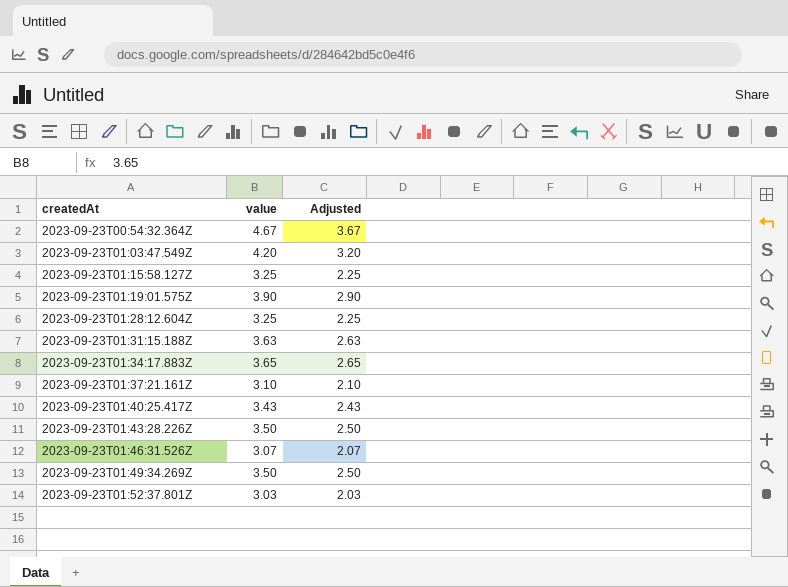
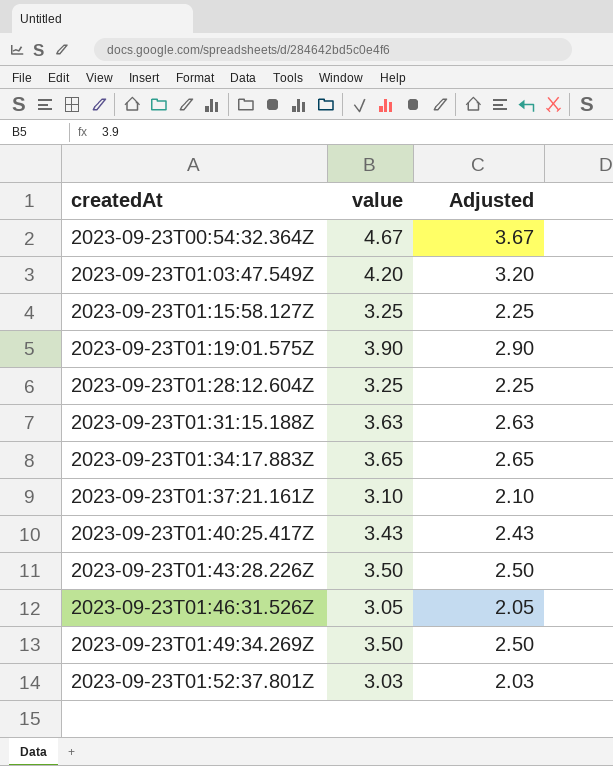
2023-09-23T01:46:31.526Z | value: 3.07 -> 3.05
2023-09-23T01:46:31.526Z | Adjusted: 2.07 -> 2.05

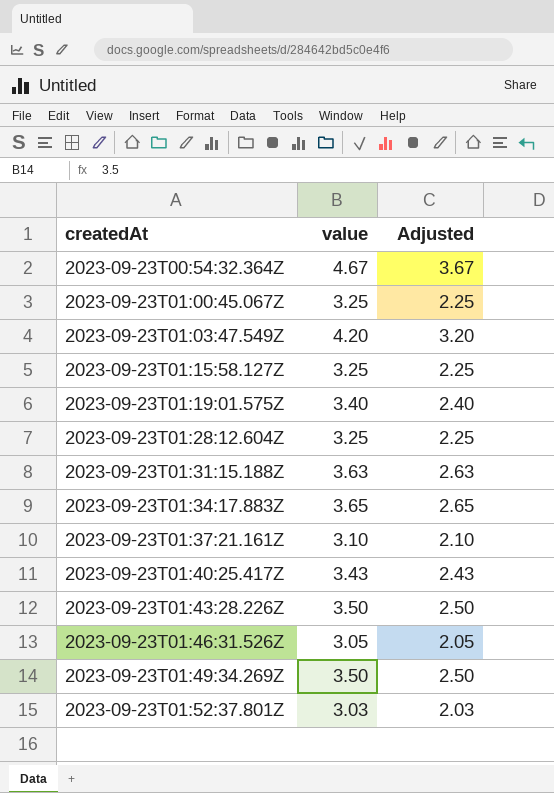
row 2023-09-23T01:00:45.067Z: none -> 3.25 | 2.25
2023-09-23T01:19:01.575Z | value: 3.90 -> 3.40
2023-09-23T01:19:01.575Z | Adjusted: 2.90 -> 2.40

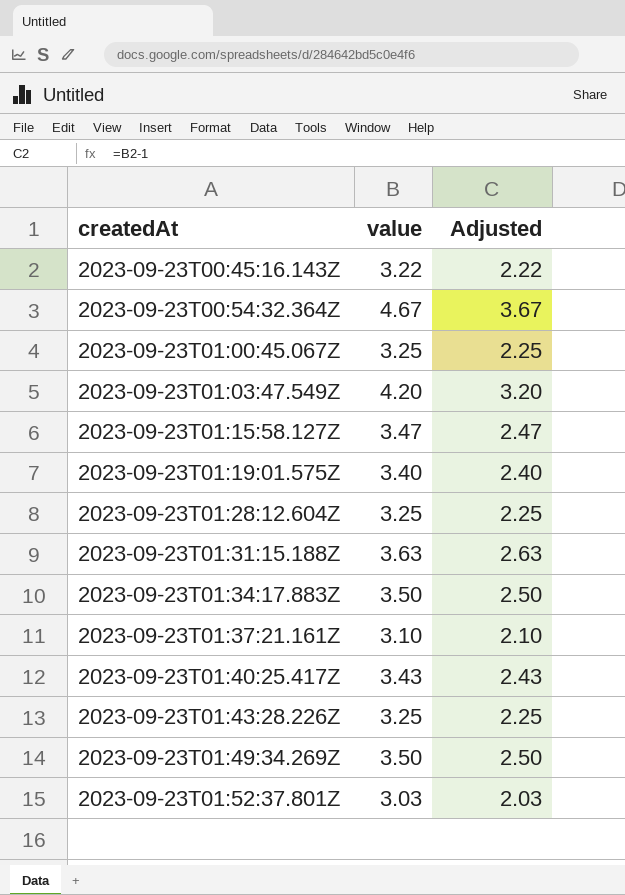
row 2023-09-23T01:46:31.526Z: 3.05 | 2.05 -> none
row 2023-09-23T00:45:16.143Z: none -> 3.22 | 2.22
2023-09-23T01:15:58.127Z | value: 3.25 -> 3.47
2023-09-23T01:15:58.127Z | Adjusted: 2.25 -> 2.47
2023-09-23T01:34:17.883Z | value: 3.65 -> 3.50
2023-09-23T01:34:17.883Z | Adjusted: 2.65 -> 2.50
2023-09-23T01:43:28.226Z | value: 3.50 -> 3.25
2023-09-23T01:43:28.226Z | Adjusted: 2.50 -> 2.25

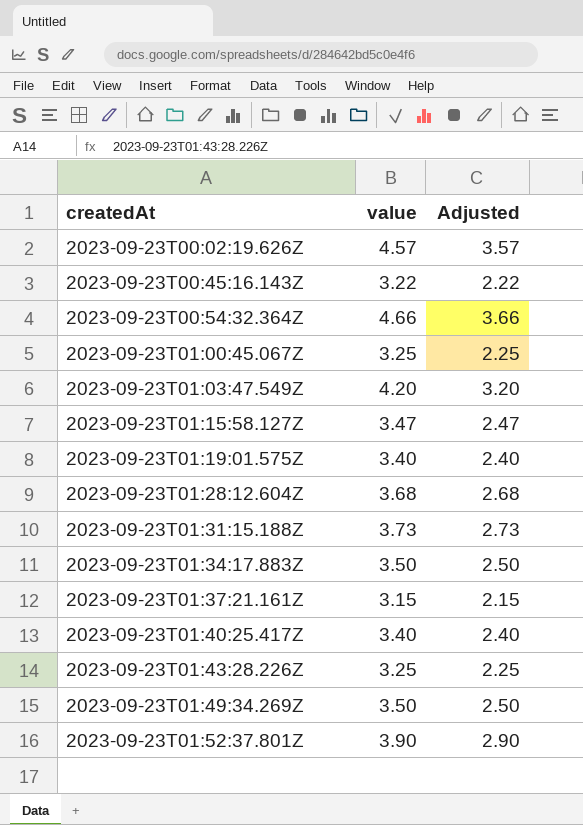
row 2023-09-23T00:02:19.626Z: none -> 4.57 | 3.57
2023-09-23T00:54:32.364Z | value: 4.67 -> 4.66
2023-09-23T00:54:32.364Z | Adjusted: 3.67 -> 3.66
2023-09-23T01:28:12.604Z | value: 3.25 -> 3.68
2023-09-23T01:28:12.604Z | Adjusted: 2.25 -> 2.68
2023-09-23T01:31:15.188Z | value: 3.63 -> 3.73
2023-09-23T01:31:15.188Z | Adjusted: 2.63 -> 2.73
2023-09-23T01:37:21.161Z | value: 3.10 -> 3.15
2023-09-23T01:37:21.161Z | Adjusted: 2.10 -> 2.15
2023-09-23T01:40:25.417Z | value: 3.43 -> 3.40
2023-09-23T01:40:25.417Z | Adjusted: 2.43 -> 2.40
2023-09-23T01:52:37.801Z | value: 3.03 -> 3.90
2023-09-23T01:52:37.801Z | Adjusted: 2.03 -> 2.90

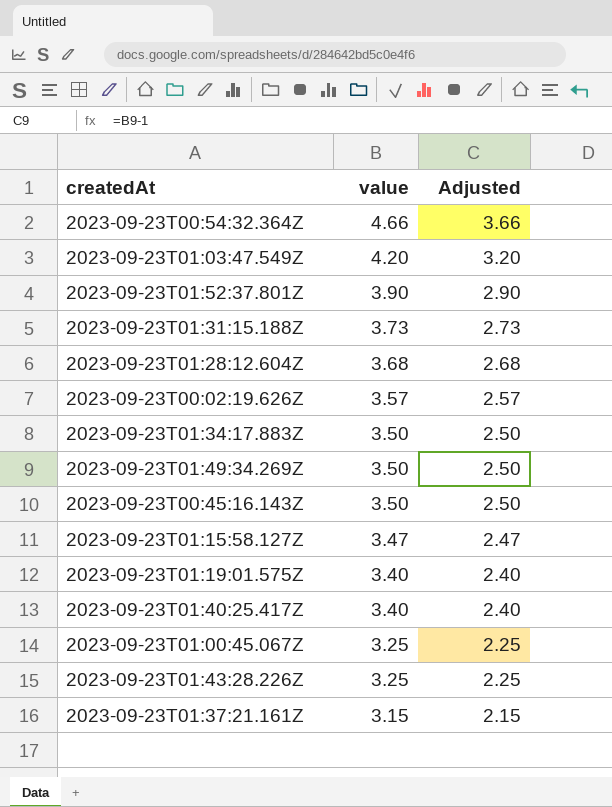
row order: createdAt ascending -> value descending
2023-09-23T00:02:19.626Z | value: 4.57 -> 3.57
2023-09-23T00:02:19.626Z | Adjusted: 3.57 -> 2.57
2023-09-23T00:45:16.143Z | value: 3.22 -> 3.50
2023-09-23T00:45:16.143Z | Adjusted: 2.22 -> 2.50

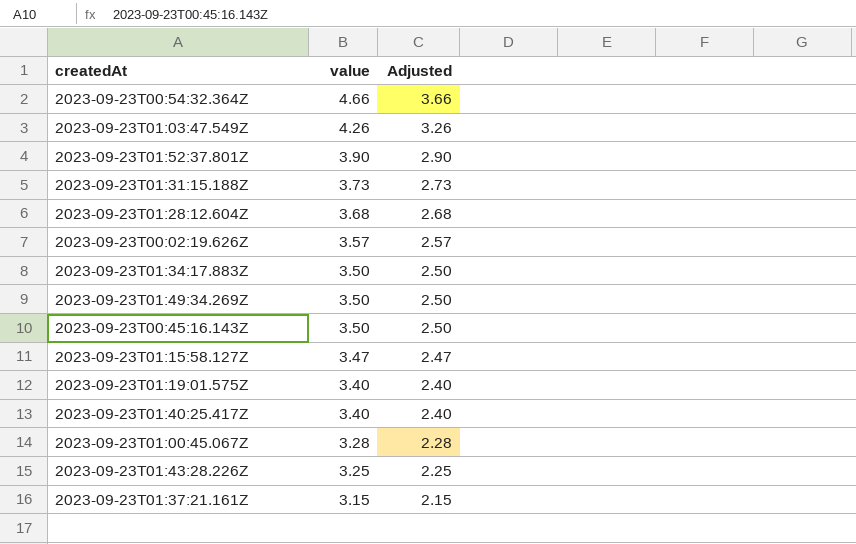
2023-09-23T01:03:47.549Z | value: 4.20 -> 4.26
2023-09-23T01:03:47.549Z | Adjusted: 3.20 -> 3.26
2023-09-23T01:00:45.067Z | value: 3.25 -> 3.28
2023-09-23T01:00:45.067Z | Adjusted: 2.25 -> 2.28

